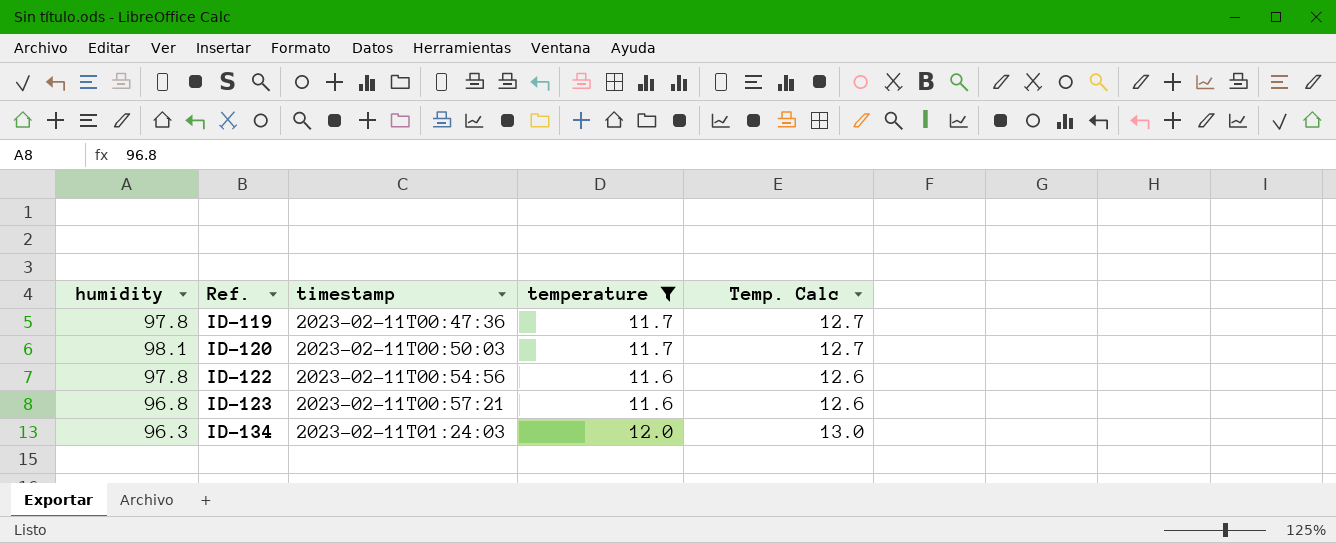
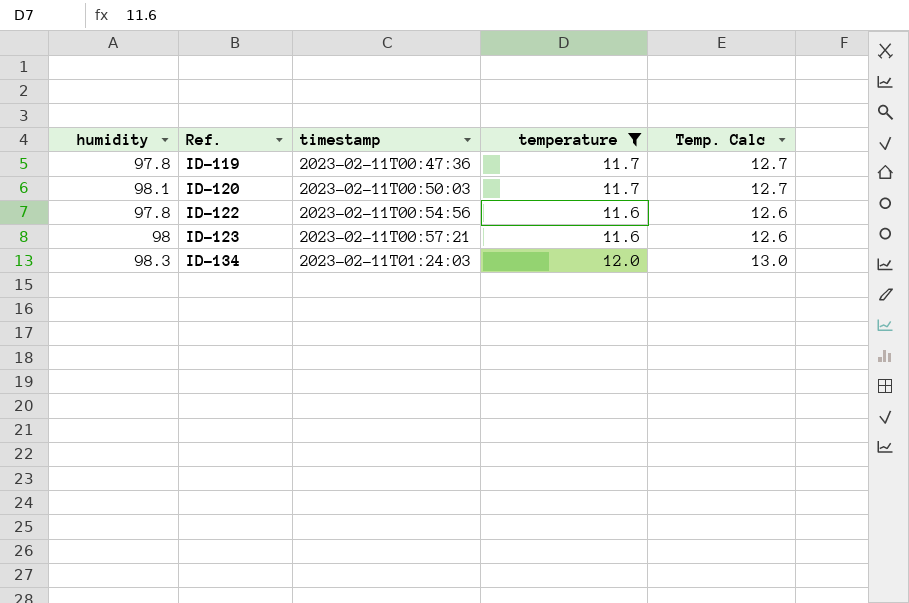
ID-123 | humidity: 96.8 -> 98
ID-134 | humidity: 96.3 -> 98.3

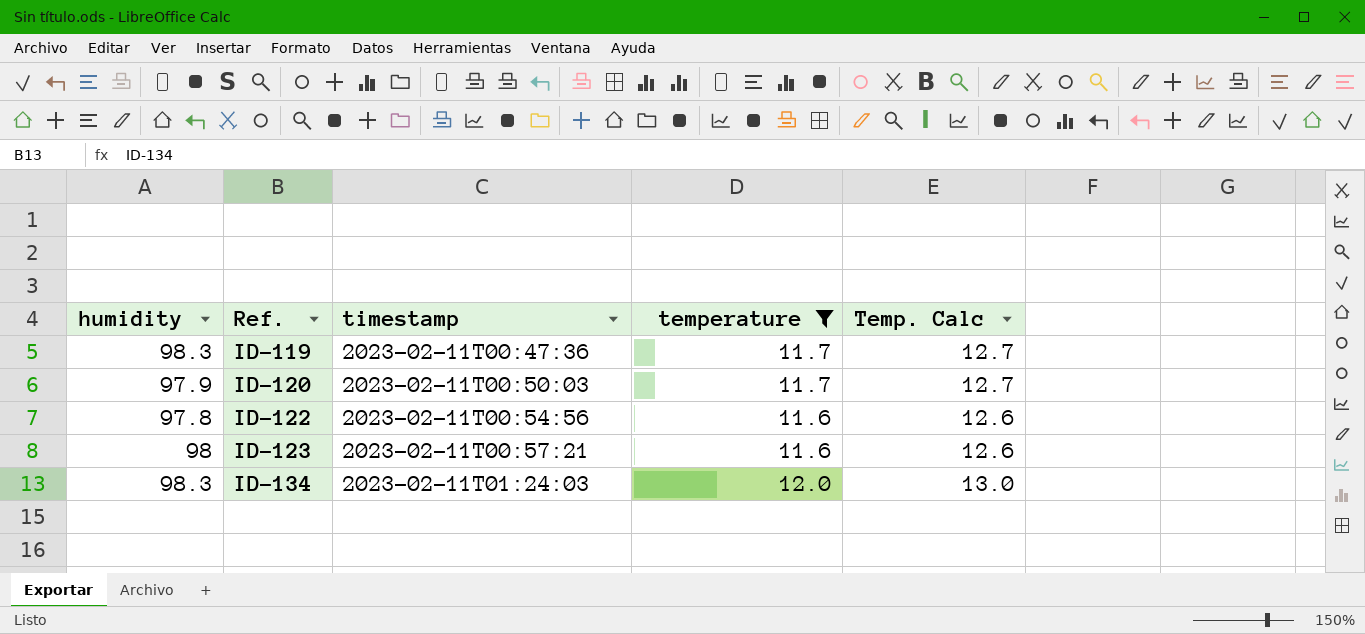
ID-119 | humidity: 97.8 -> 98.3
ID-120 | humidity: 98.1 -> 97.9

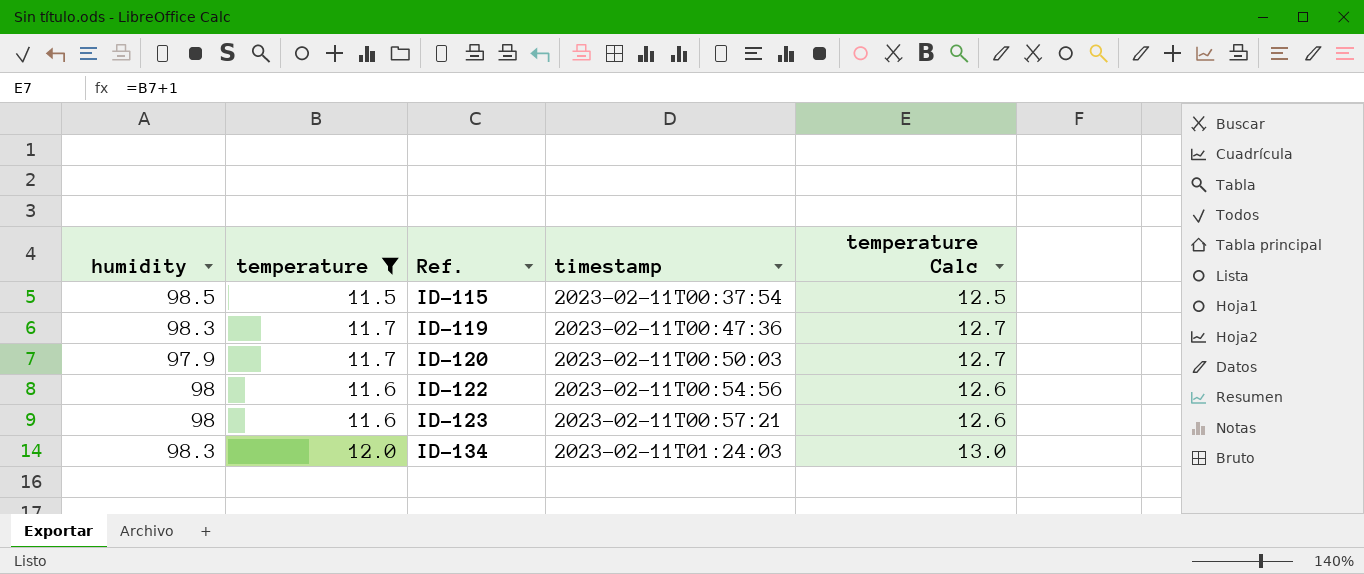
column temperature | position: 4 -> 2
column name: Temp. Calc -> temperature Calc
row ID-115: none -> 98.5 | 11.5 | 2023-02-11T00:37:54 | 12.5
ID-122 | humidity: 97.8 -> 98

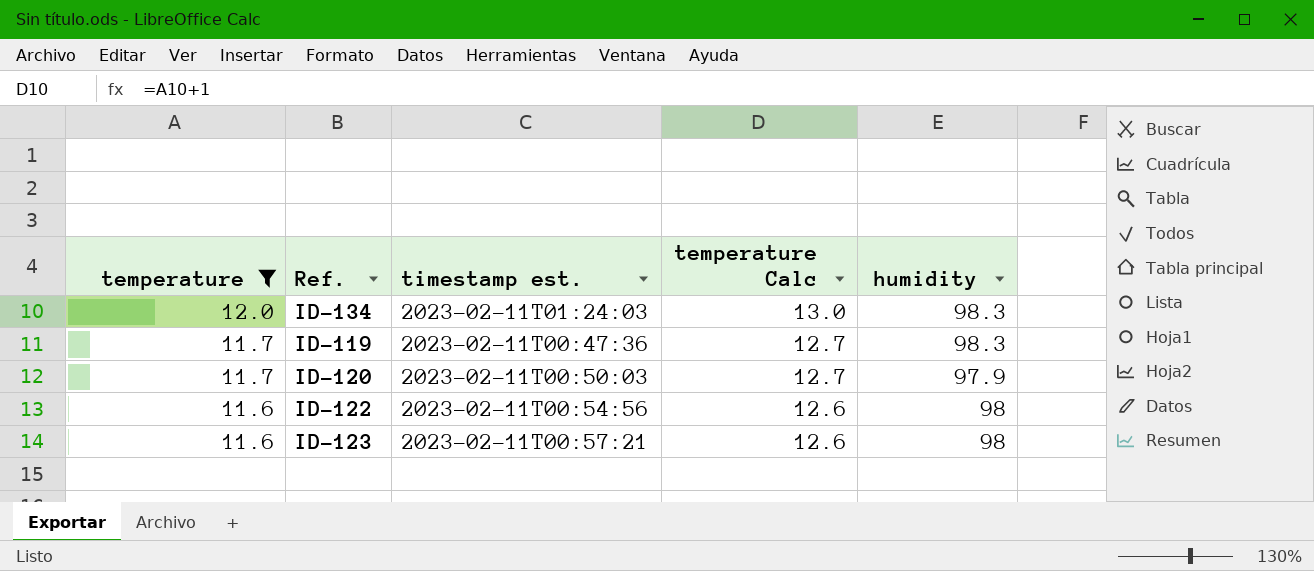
row order: Ref. ascending -> temperature descending
column name: timestamp -> timestamp est.
column humidity | position: 1 -> 5
row ID-115: 98.5 | 11.5 | 2023-02-11T00:37:54 | 12.5 -> none

